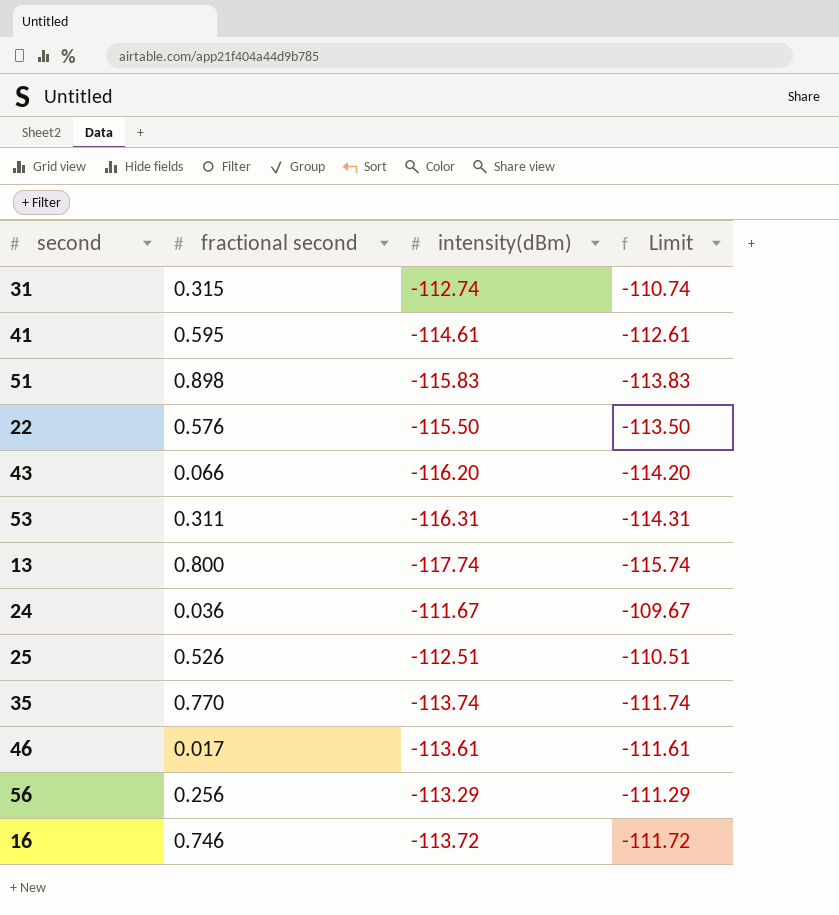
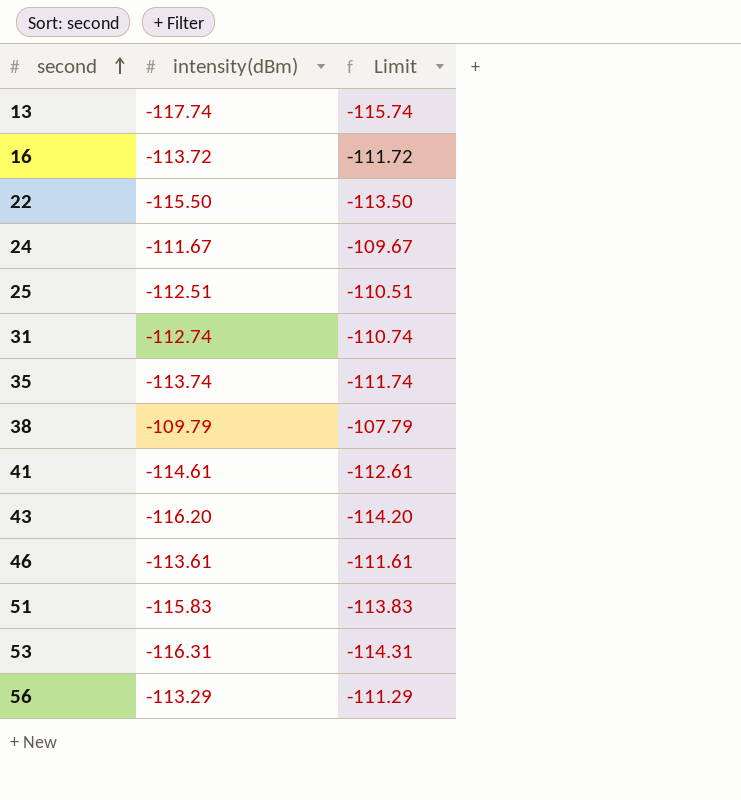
row order: none -> second ascending
column fractional second | position: 2 -> none
row 38: none -> -109.79 | -107.79

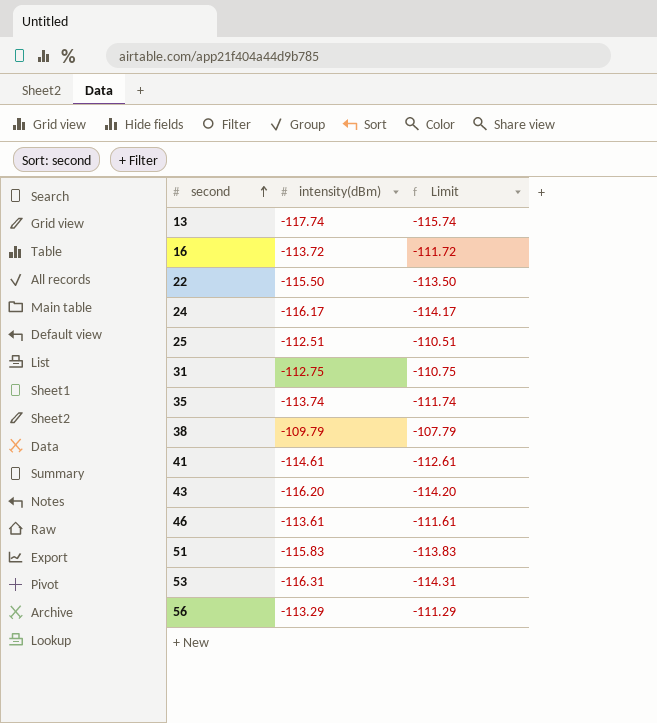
24 | intensity(dBm): -111.67 -> -116.17
24 | Limit: -109.67 -> -114.17
31 | intensity(dBm): -112.74 -> -112.75
31 | Limit: -110.74 -> -110.75

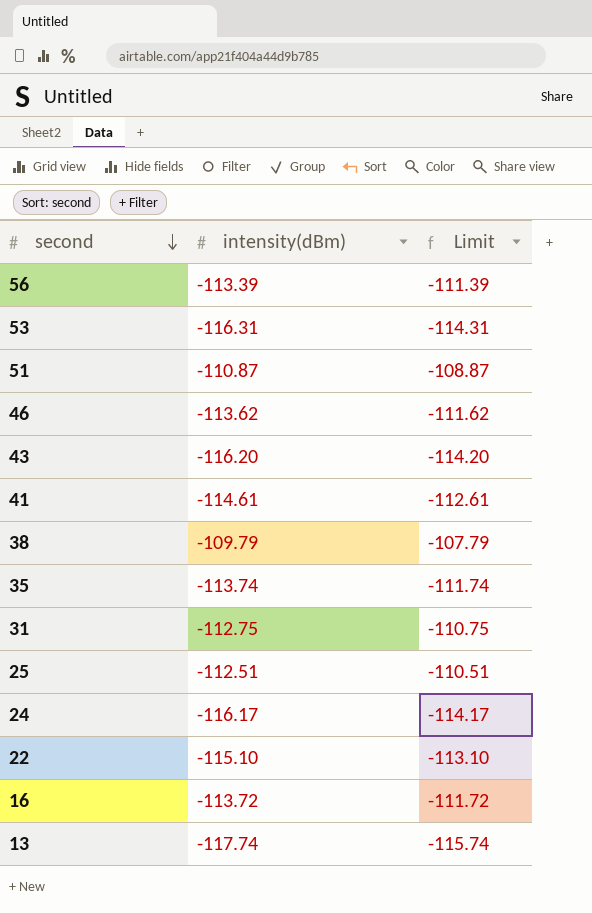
row order: second ascending -> second descending
56 | intensity(dBm): -113.29 -> -113.39
56 | Limit: -111.29 -> -111.39
51 | intensity(dBm): -115.83 -> -110.87
51 | Limit: -113.83 -> -108.87
46 | intensity(dBm): -113.61 -> -113.62
46 | Limit: -111.61 -> -111.62
22 | intensity(dBm): -115.50 -> -115.10
22 | Limit: -113.50 -> -113.10

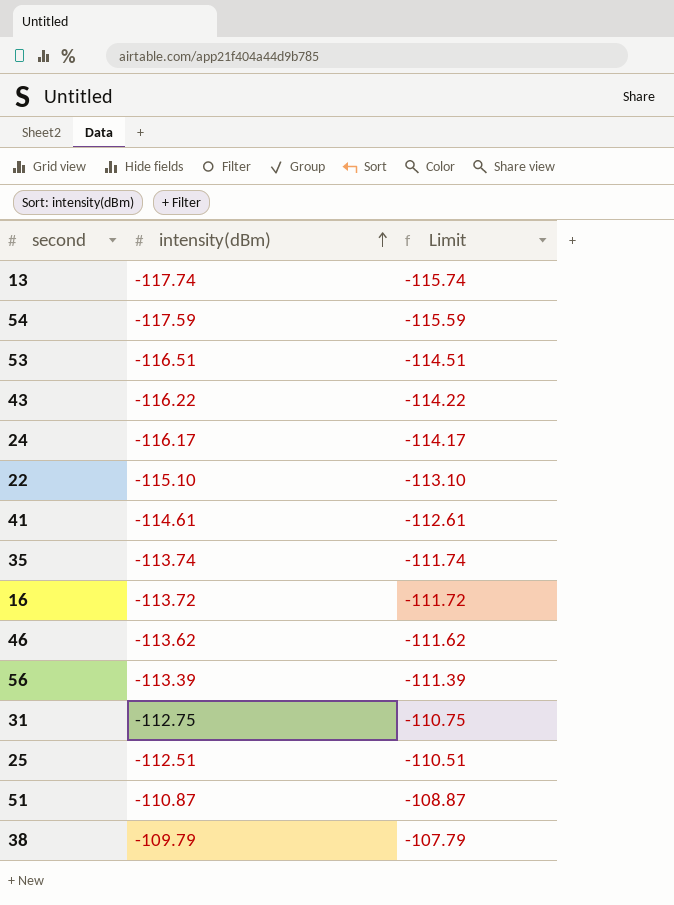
row order: second descending -> intensity(dBm) ascending
row 54: none -> -117.59 | -115.59
53 | intensity(dBm): -116.31 -> -116.51
53 | Limit: -114.31 -> -114.51
43 | intensity(dBm): -116.20 -> -116.22
43 | Limit: -114.20 -> -114.22

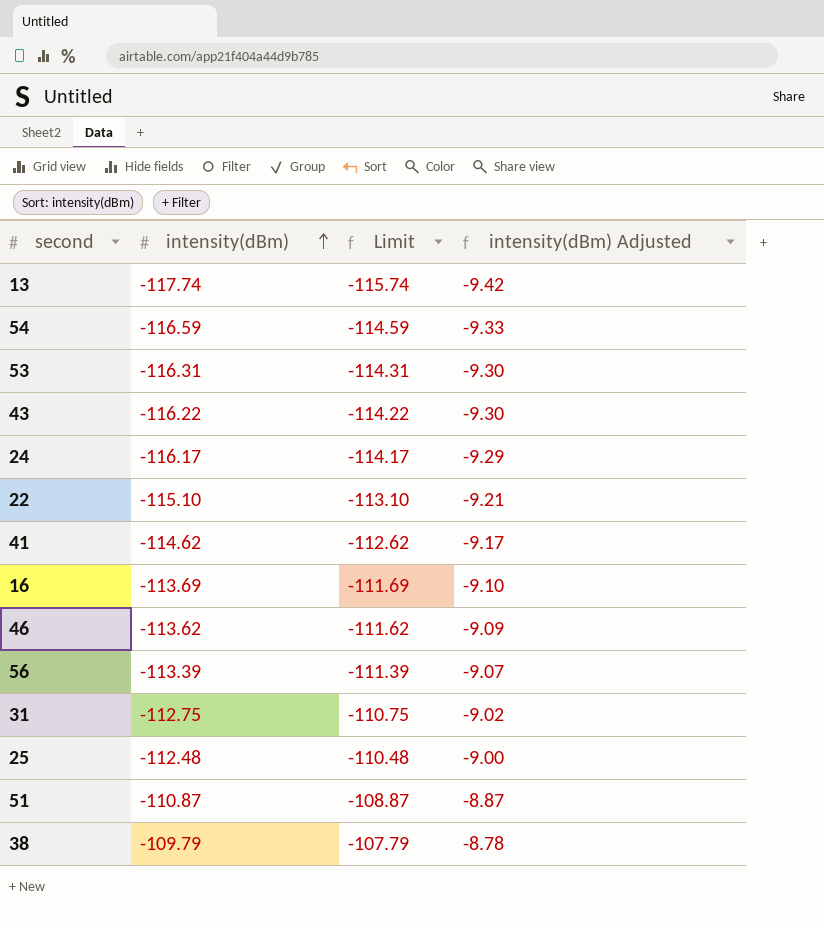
column intensity(dBm) Adjusted | formula: none -> [intensity(dBm)] * 0.08
row 35: -113.74 | -111.74 -> none
54 | intensity(dBm): -117.59 -> -116.59
54 | Limit: -115.59 -> -114.59
53 | intensity(dBm): -116.51 -> -116.31
53 | Limit: -114.51 -> -114.31
41 | intensity(dBm): -114.61 -> -114.62
41 | Limit: -112.61 -> -112.62
16 | intensity(dBm): -113.72 -> -113.69
16 | Limit: -111.72 -> -111.69
25 | intensity(dBm): -112.51 -> -112.48
25 | Limit: -110.51 -> -110.48

